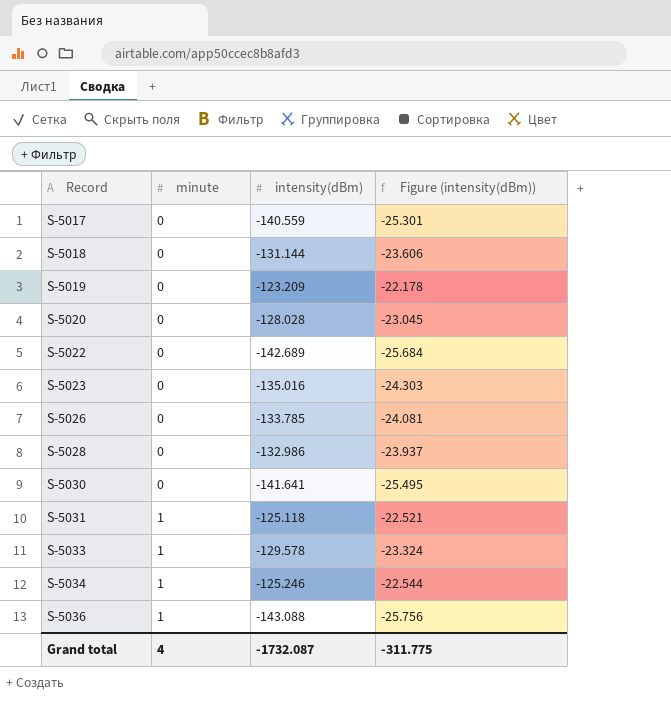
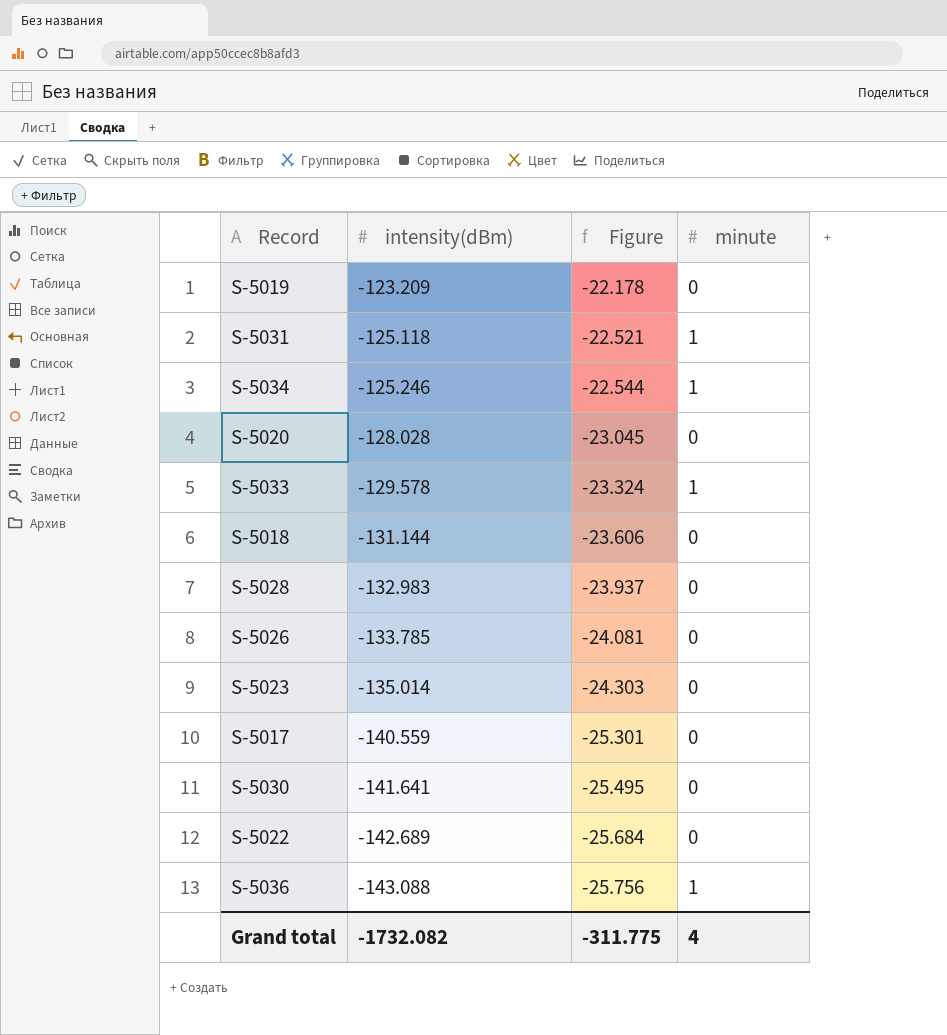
row order: Record ascending -> intensity(dBm) descending
column name: Figure (intensity(dBm)) -> Figure
column minute | position: 2 -> 4
S-5028 | intensity(dBm): -132.986 -> -132.983
S-5023 | intensity(dBm): -135.016 -> -135.014
Grand total | intensity(dBm): -1732.087 -> -1732.082

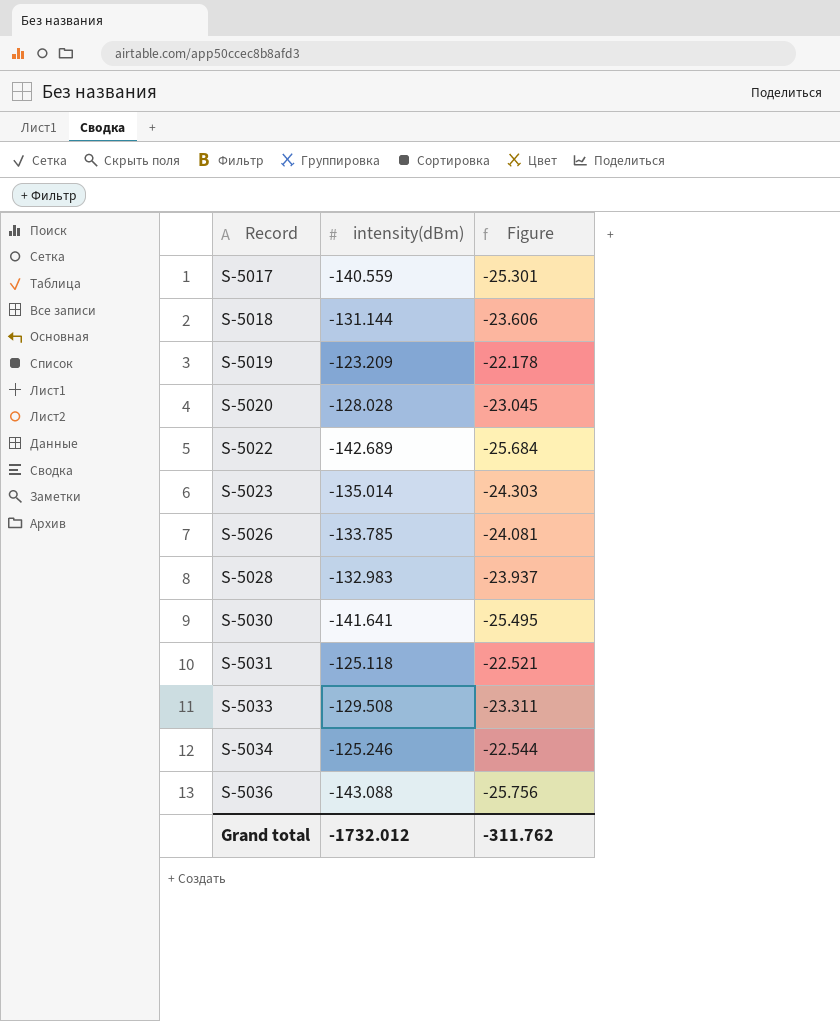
row order: intensity(dBm) descending -> Record ascending
column minute | position: 4 -> none
S-5033 | intensity(dBm): -129.578 -> -129.508
S-5033 | Figure: -23.324 -> -23.311
Grand total | intensity(dBm): -1732.082 -> -1732.012
Grand total | Figure: -311.775 -> -311.762

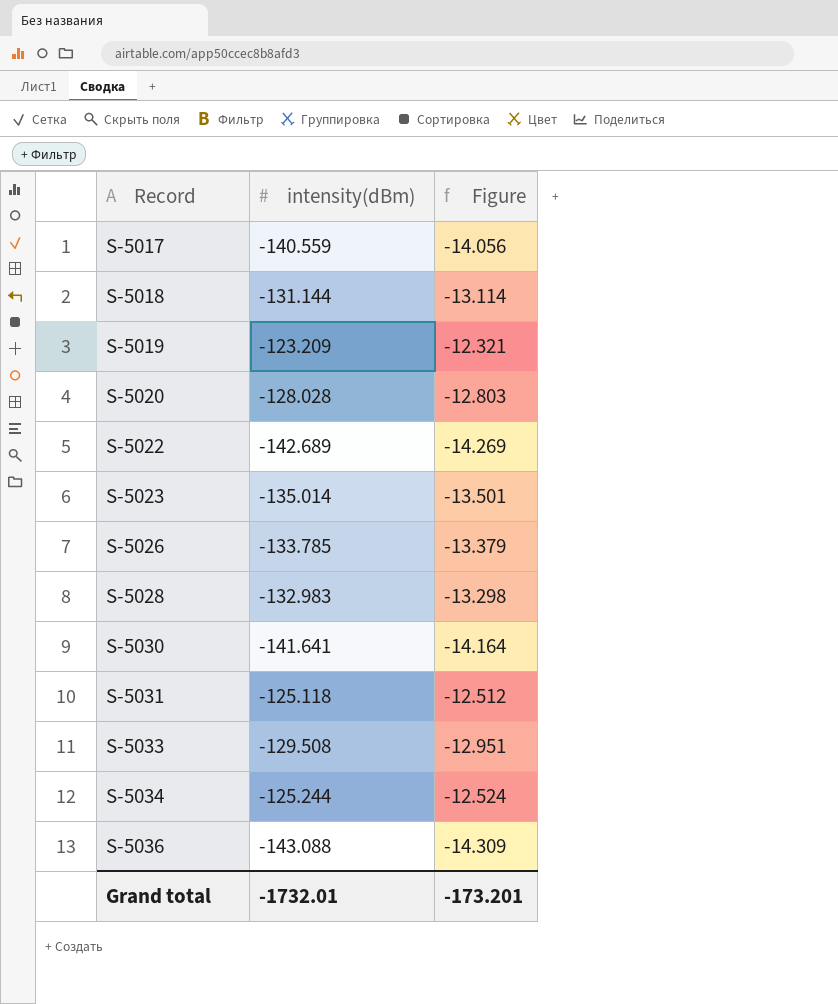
column Figure | formula: [intensity(dBm)] * 0.18 -> [intensity(dBm)] * 0.1
S-5034 | intensity(dBm): -125.246 -> -125.244
Grand total | intensity(dBm): -1732.012 -> -1732.01
Grand total | Figure: -311.762 -> -173.201

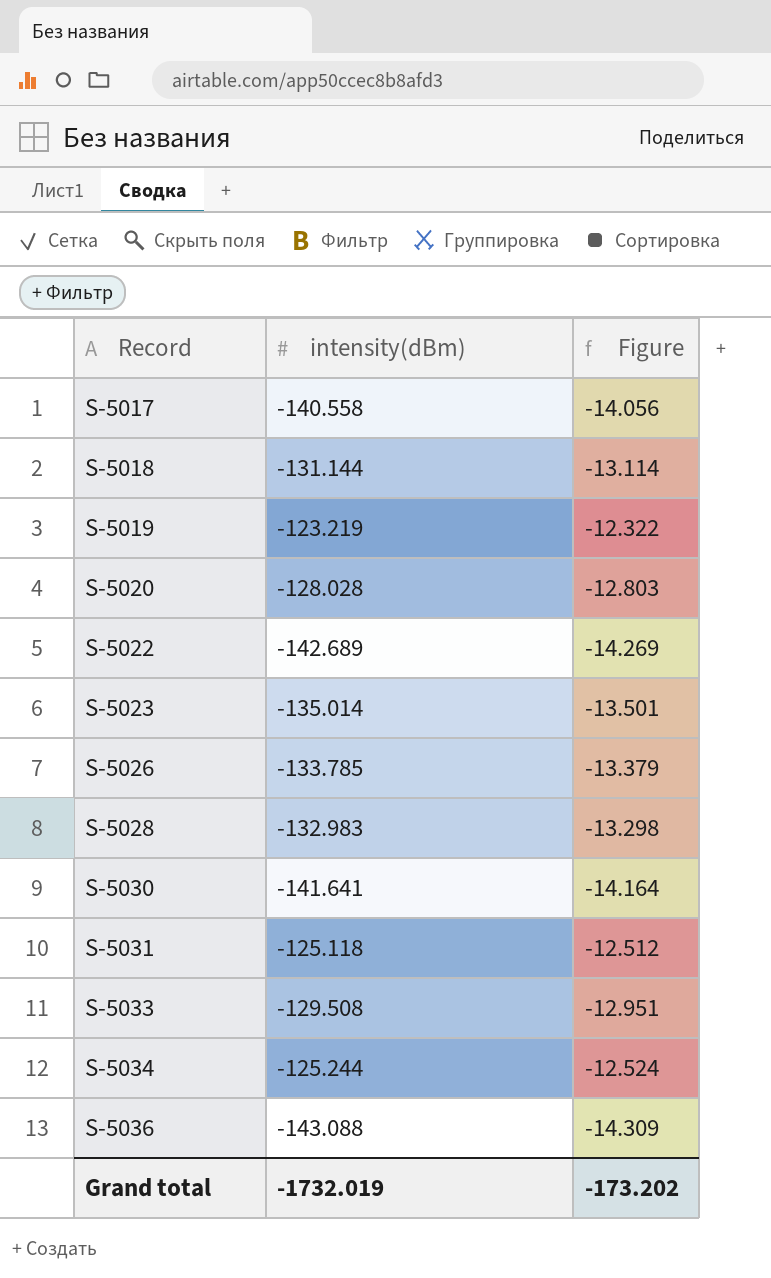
S-5017 | intensity(dBm): -140.559 -> -140.558
S-5019 | intensity(dBm): -123.209 -> -123.219
S-5019 | Figure: -12.321 -> -12.322
Grand total | intensity(dBm): -1732.01 -> -1732.019
Grand total | Figure: -173.201 -> -173.202

